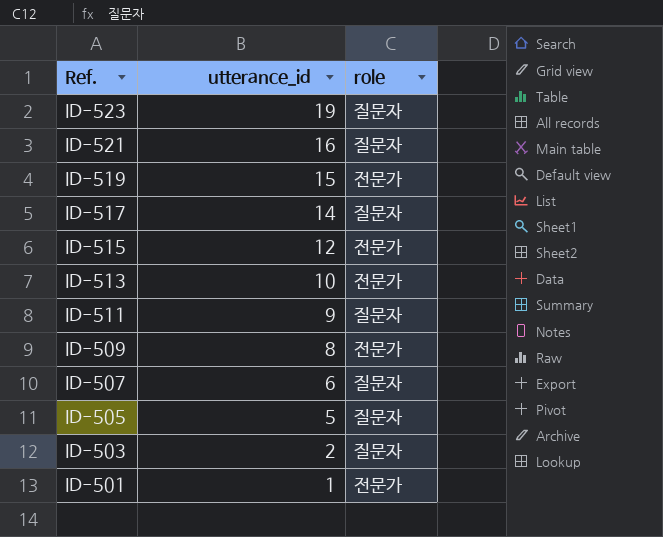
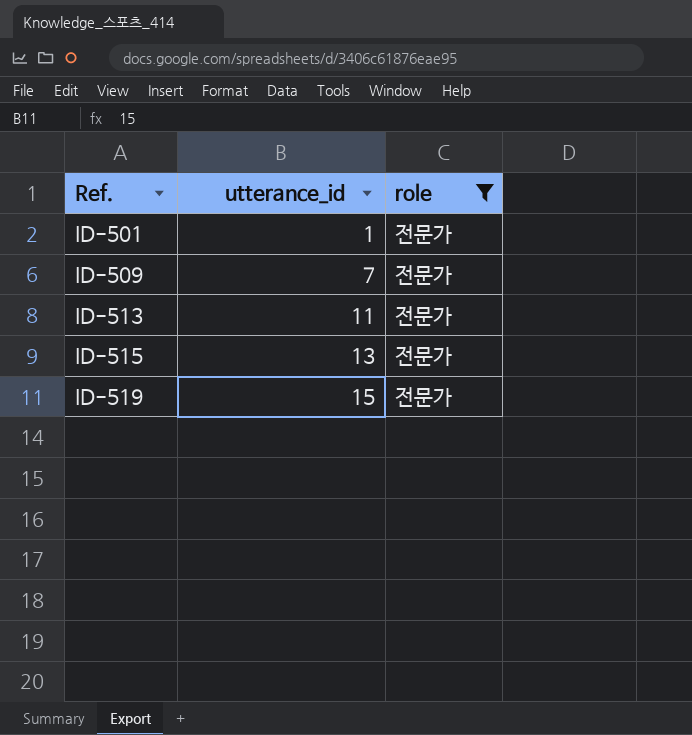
filter: none -> role = 전문가
row order: Ref. descending -> Ref. ascending
ID-509 | utterance_id: 8 -> 7
ID-513 | utterance_id: 10 -> 11
ID-515 | utterance_id: 12 -> 13

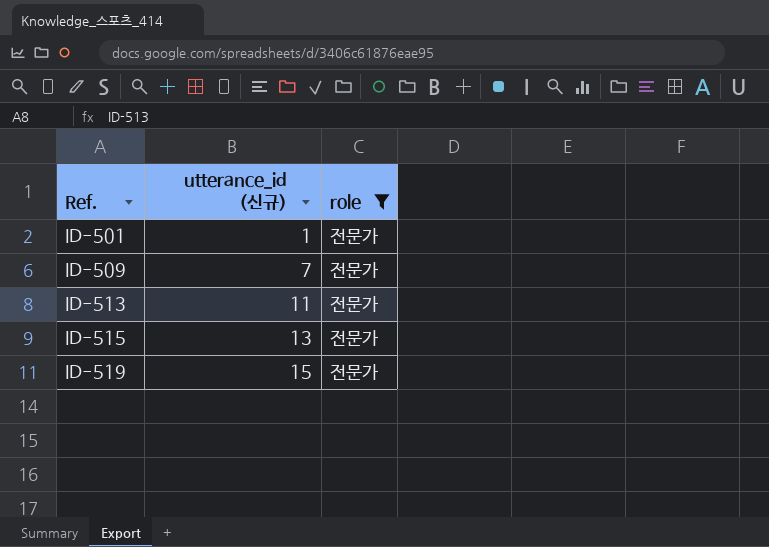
column name: utterance_id -> utterance_id (신규)

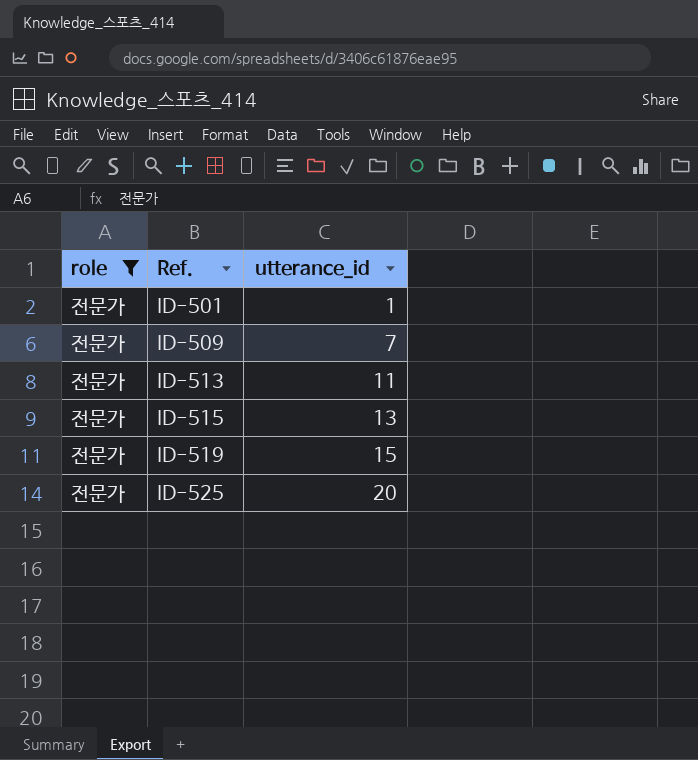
column role | position: 3 -> 1
column name: utterance_id (신규) -> utterance_id
row ID-525: none -> 전문가 | 20

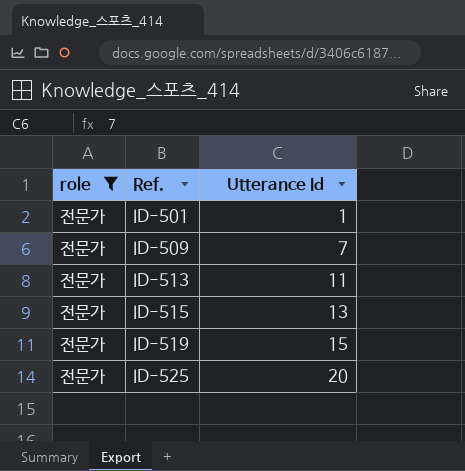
column name: utterance_id -> Utterance Id

